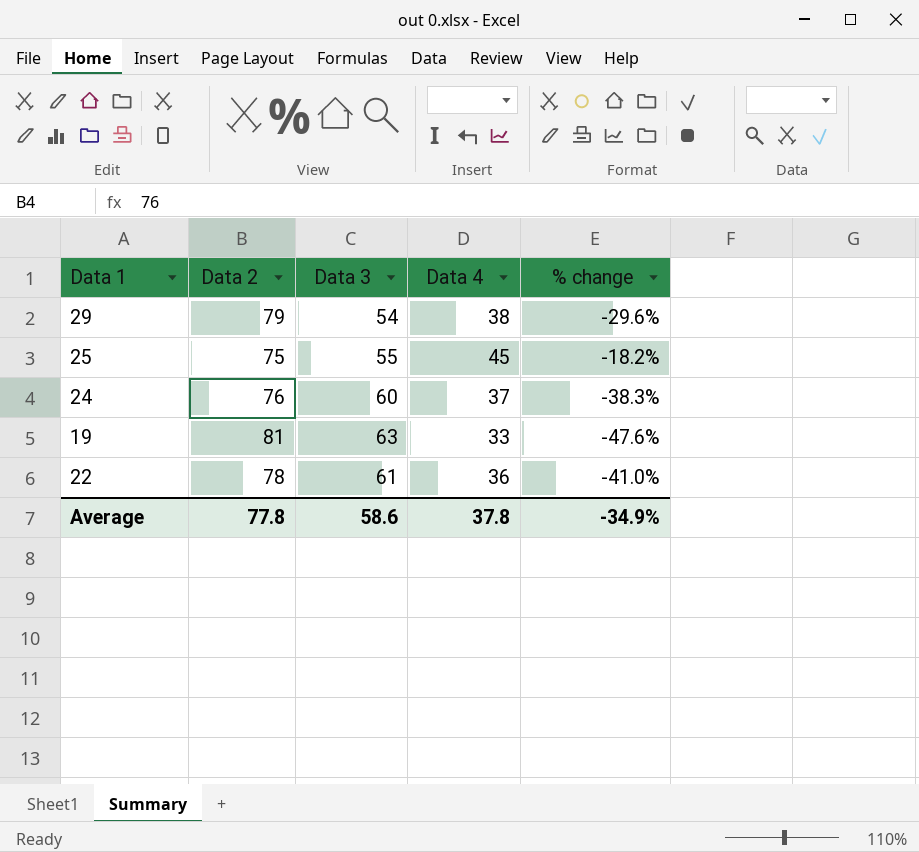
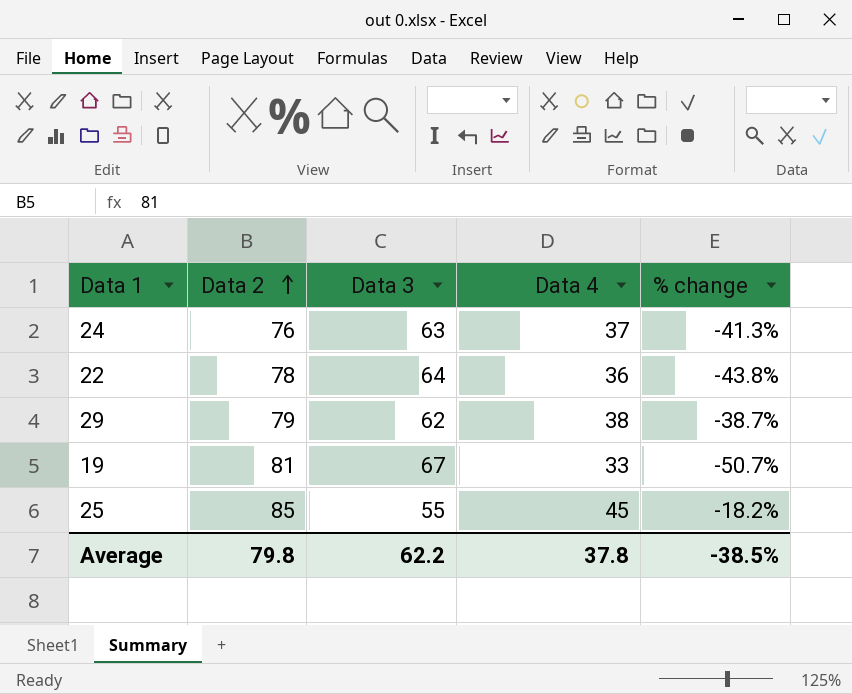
row order: none -> Data 2 ascending
24 | Data 3: 60 -> 63
24 | % change: -38.3% -> -41.3%
22 | Data 3: 61 -> 64
22 | % change: -41.0% -> -43.8%
29 | Data 3: 54 -> 62
29 | % change: -29.6% -> -38.7%
19 | Data 3: 63 -> 67
19 | % change: -47.6% -> -50.7%
25 | Data 2: 75 -> 85
Average | Data 2: 77.8 -> 79.8
Average | Data 3: 58.6 -> 62.2
Average | % change: -34.9% -> -38.5%

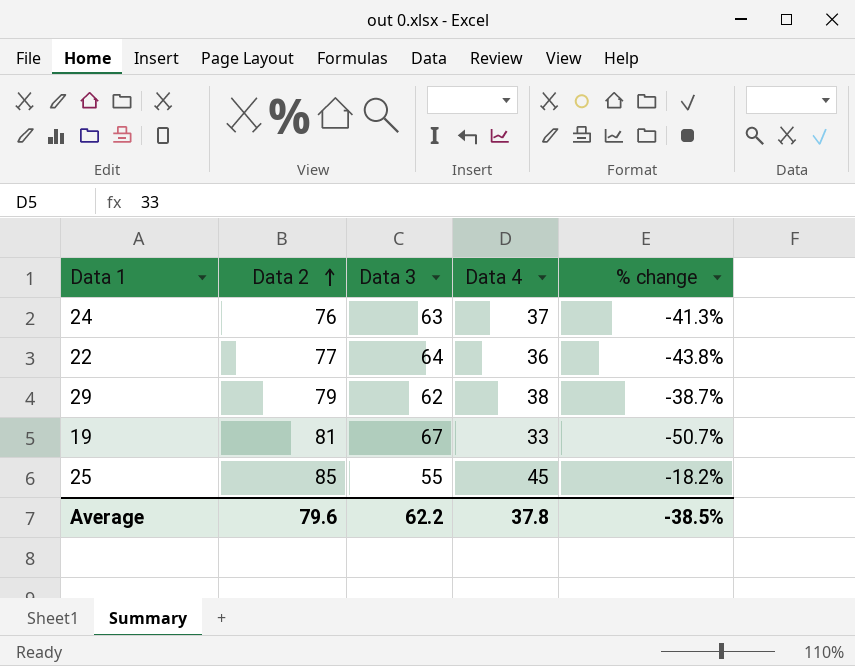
22 | Data 2: 78 -> 77
Average | Data 2: 79.8 -> 79.6

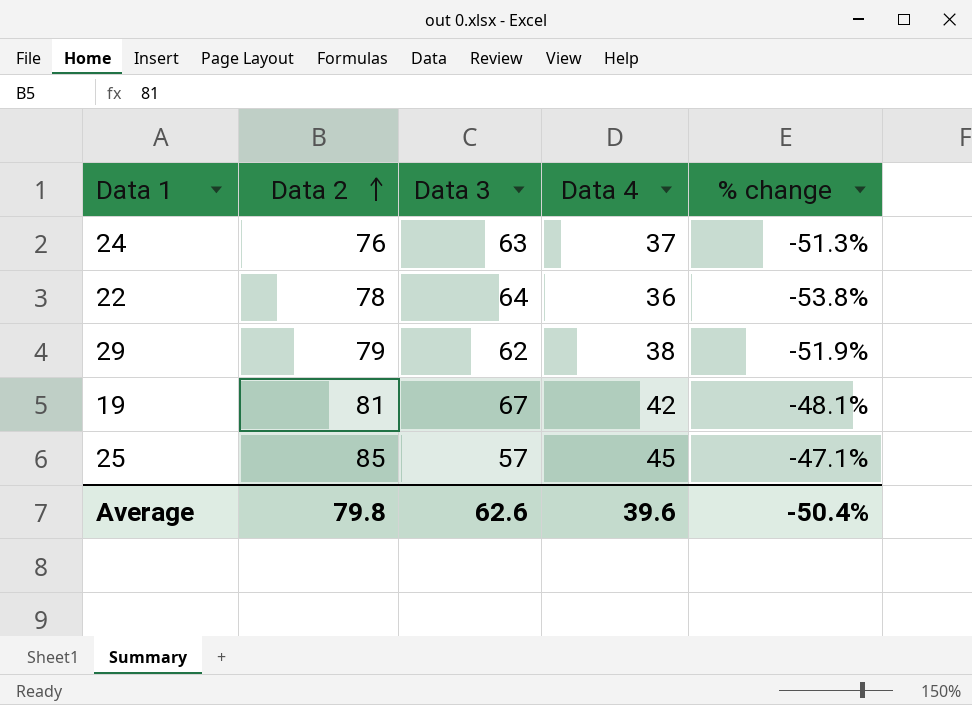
column % change | formula: ([Data 4] - [Data 3]) / [Data 3] -> ([Data 4] - [Data 2]) / [Data 2]
22 | Data 2: 77 -> 78
19 | Data 4: 33 -> 42
25 | Data 3: 55 -> 57
Average | Data 2: 79.6 -> 79.8
Average | Data 3: 62.2 -> 62.6
Average | Data 4: 37.8 -> 39.6
Average | % change: -38.5% -> -50.4%

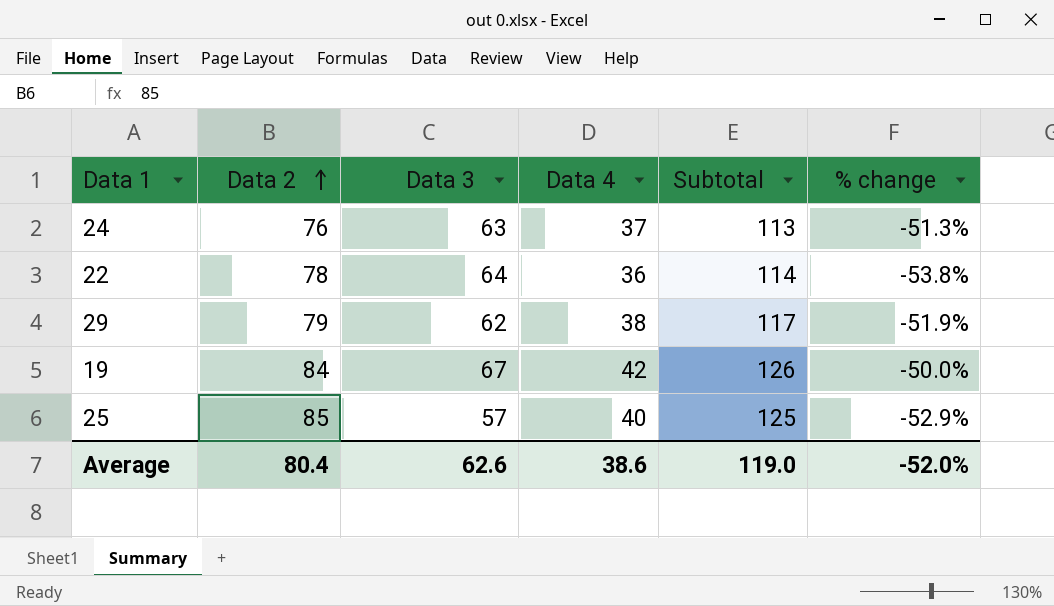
column Subtotal | formula: none -> [Data 2] + [Data 4]
19 | Data 2: 81 -> 84
19 | % change: -48.1% -> -50.0%
25 | Data 4: 45 -> 40
25 | % change: -47.1% -> -52.9%
Average | Data 2: 79.8 -> 80.4
Average | Data 4: 39.6 -> 38.6
Average | % change: -50.4% -> -52.0%

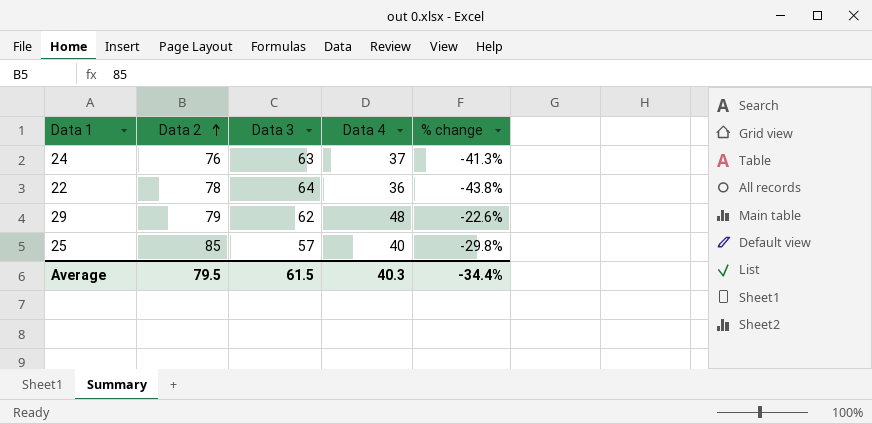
column Subtotal | formula: [Data 2] + [Data 4] -> none
column % change | formula: ([Data 4] - [Data 2]) / [Data 2] -> ([Data 4] - [Data 3]) / [Data 3]
row 19: 84 | 67 | 42 | 126 | -50.0% -> none
29 | Data 4: 38 -> 48
Average | Data 2: 80.4 -> 79.5
Average | Data 3: 62.6 -> 61.5
Average | Data 4: 38.6 -> 40.3
Average | % change: -52.0% -> -34.4%

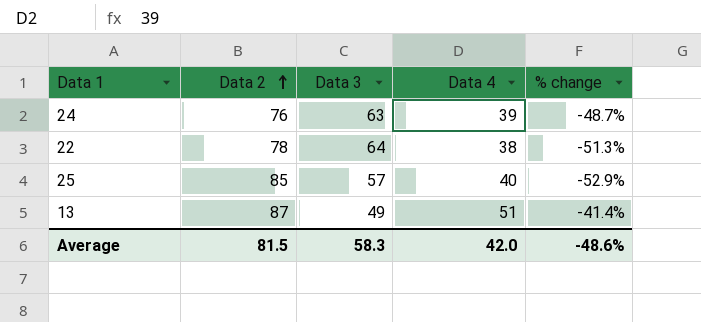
column % change | formula: ([Data 4] - [Data 3]) / [Data 3] -> ([Data 4] - [Data 2]) / [Data 2]
row 29: 79 | 62 | 48 | -22.6% -> none
24 | Data 4: 37 -> 39
22 | Data 4: 36 -> 38
row 13: none -> 87 | 49 | 51 | -41.4%
Average | Data 2: 79.5 -> 81.5
Average | Data 3: 61.5 -> 58.3
Average | Data 4: 40.3 -> 42.0
Average | % change: -34.4% -> -48.6%

